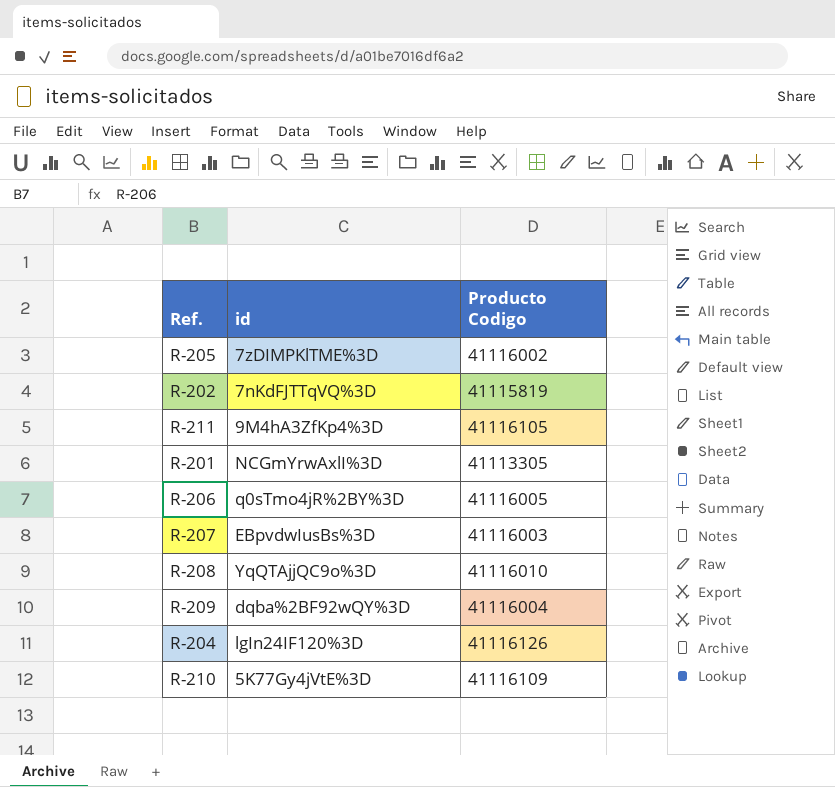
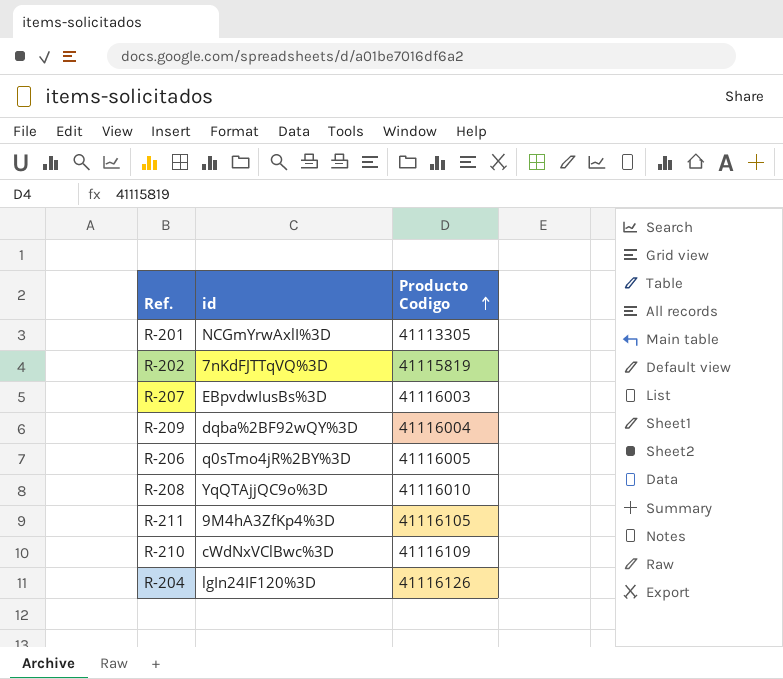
row order: none -> Producto Codigo ascending
row R-205: 7zDIMPKlTME%3D | 41116002 -> none
R-210 | id: 5K77Gy4jVtE%3D -> cWdNxVClBwc%3D

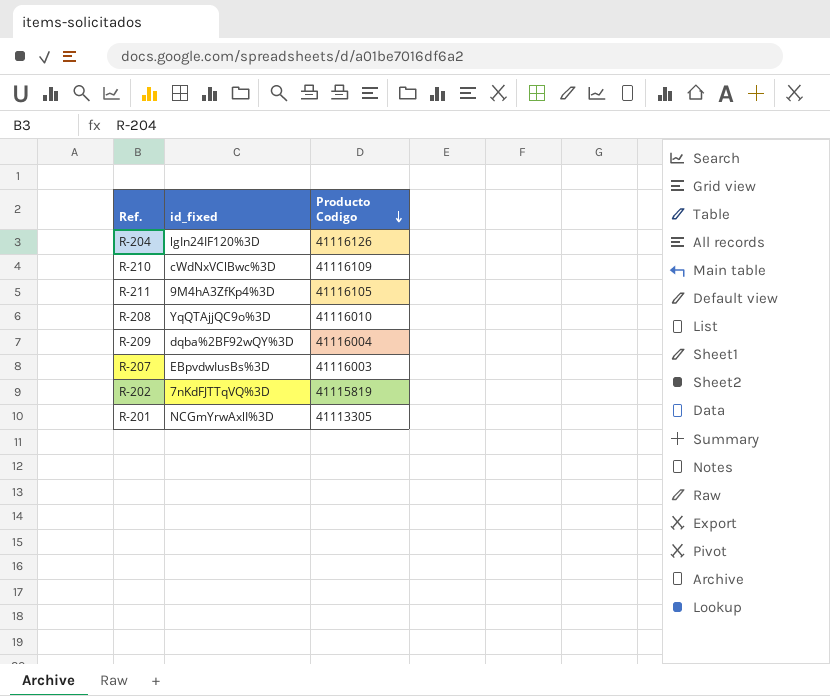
row order: Producto Codigo ascending -> Producto Codigo descending
column name: id -> id_fixed
row R-206: q0sTmo4jR%2BY%3D | 41116005 -> none

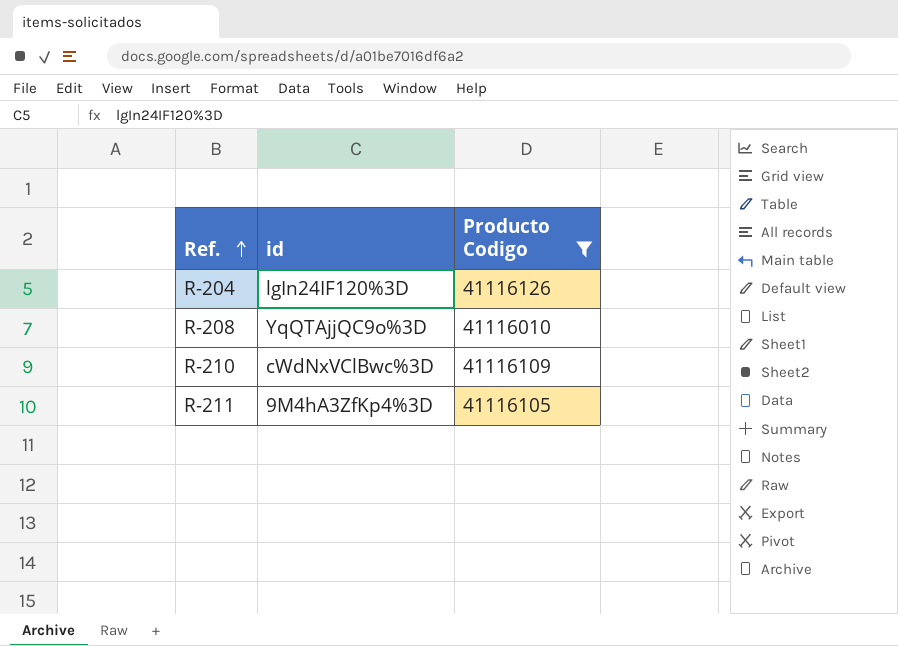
filter: none -> Producto Codigo >= 41116010
row order: Producto Codigo descending -> Ref. ascending
column name: id_fixed -> id

